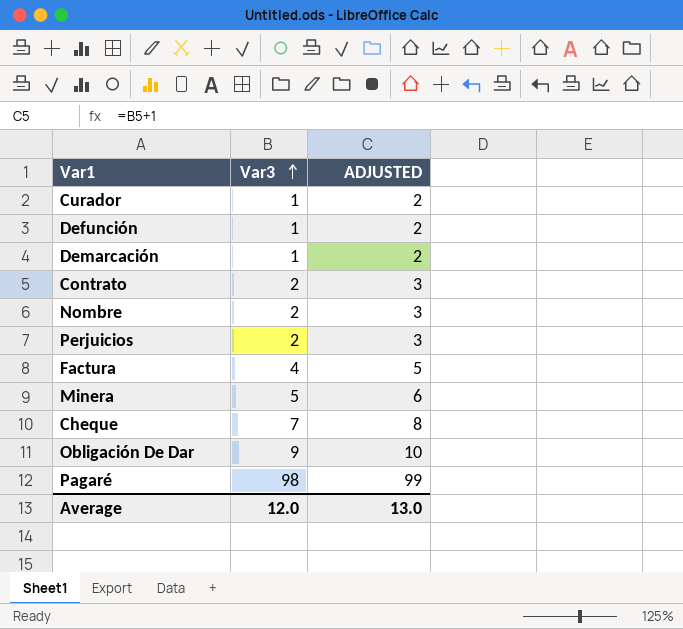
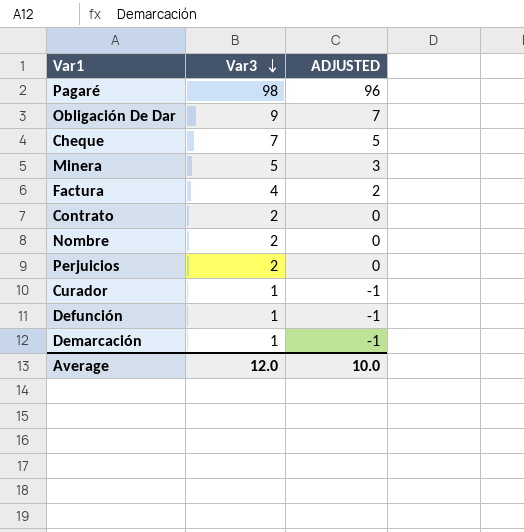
row order: Var3 ascending -> Var3 descending
column ADJUSTED | formula: [Var3] + 1 -> [Var3] - 2
Average | ADJUSTED: 13.0 -> 10.0

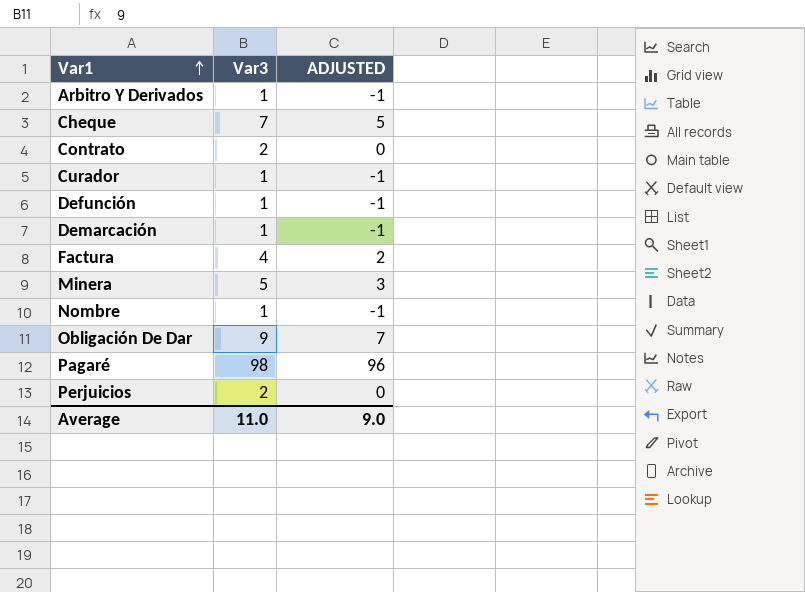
row order: Var3 descending -> Var1 ascending
row Arbitro Y Derivados: none -> 1 | -1
Nombre | Var3: 2 -> 1
Nombre | ADJUSTED: 0 -> -1
Average | Var3: 12.0 -> 11.0
Average | ADJUSTED: 10.0 -> 9.0

